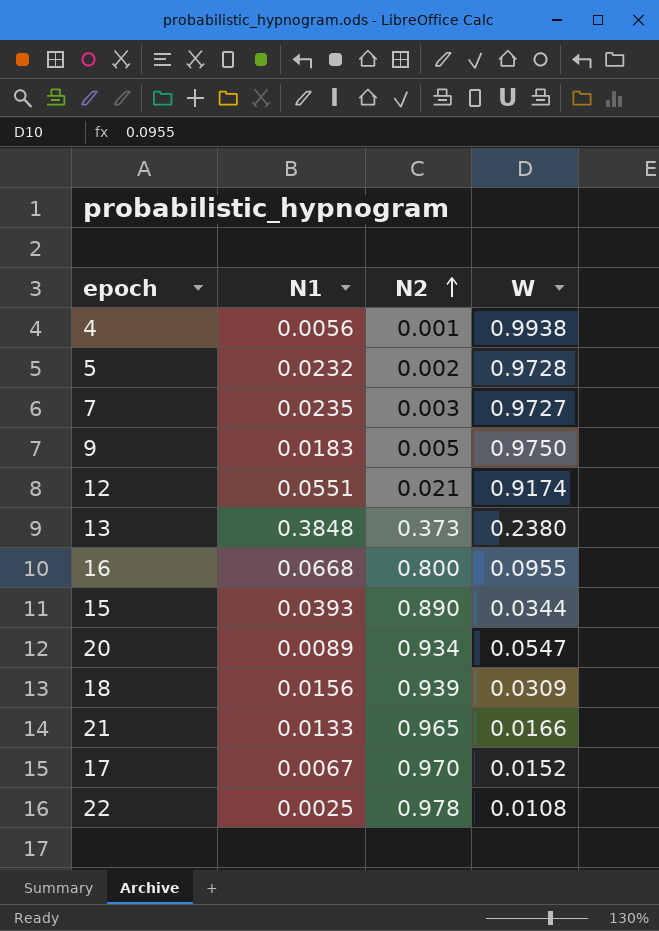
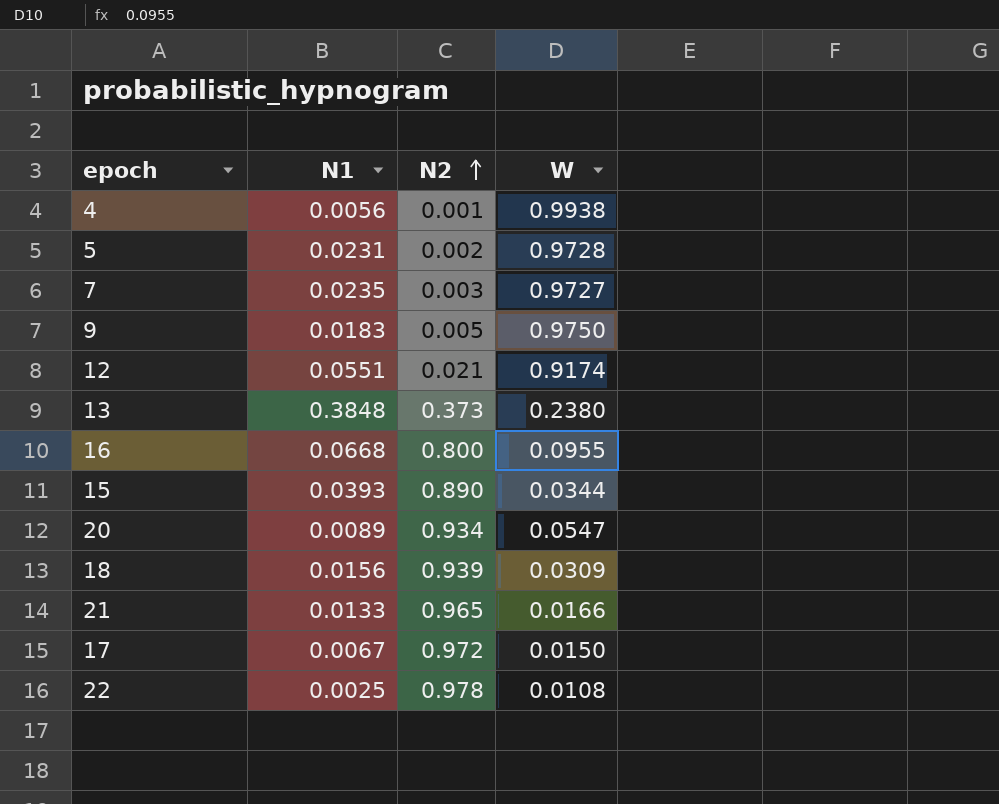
5 | N1: 0.0232 -> 0.0231
17 | N2: 0.970 -> 0.972
17 | W: 0.0152 -> 0.0150

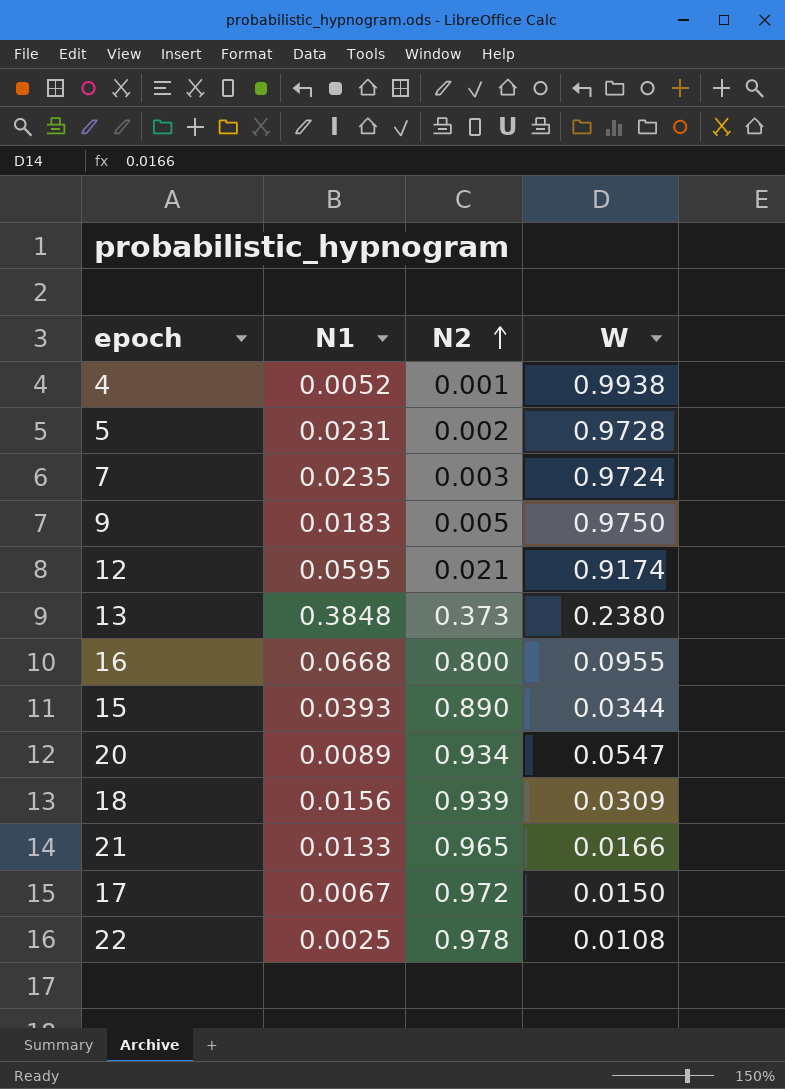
4 | N1: 0.0056 -> 0.0052
7 | W: 0.9727 -> 0.9724
12 | N1: 0.0551 -> 0.0595

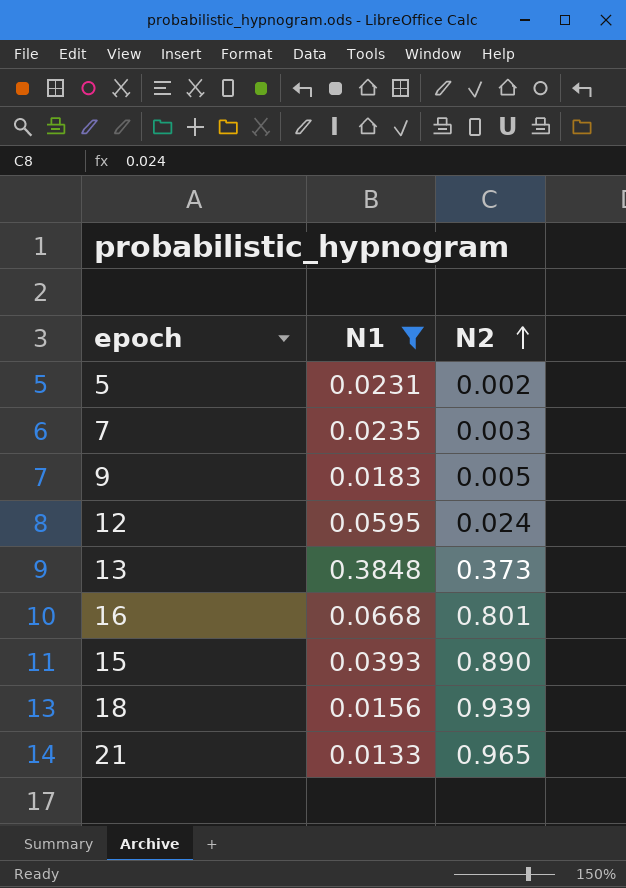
filter: none -> N1 >= 0.0133
column W | position: 4 -> none
12 | N2: 0.021 -> 0.024
16 | N2: 0.800 -> 0.801

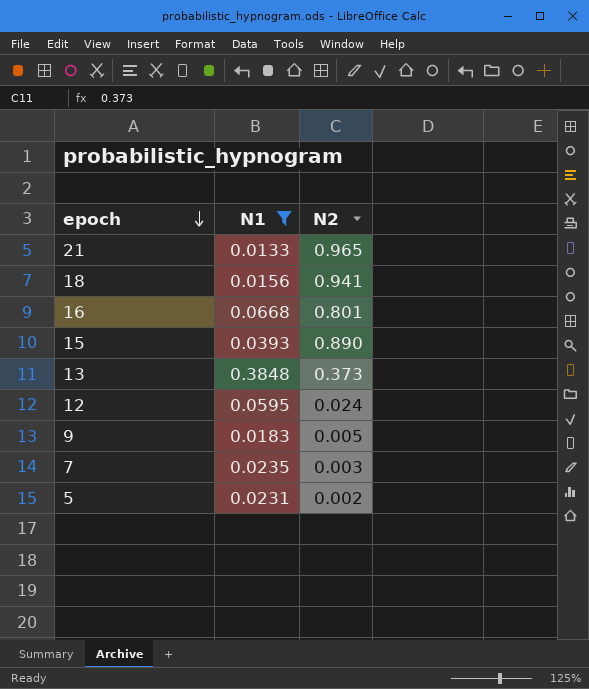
row order: N2 ascending -> epoch descending
18 | N2: 0.939 -> 0.941

